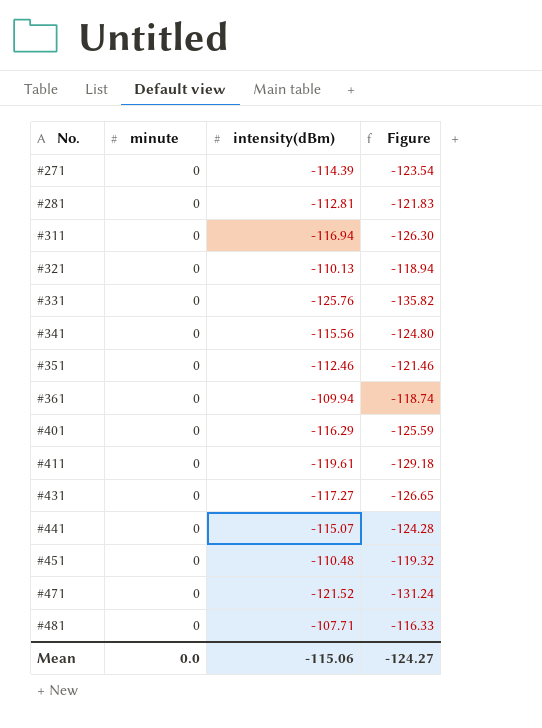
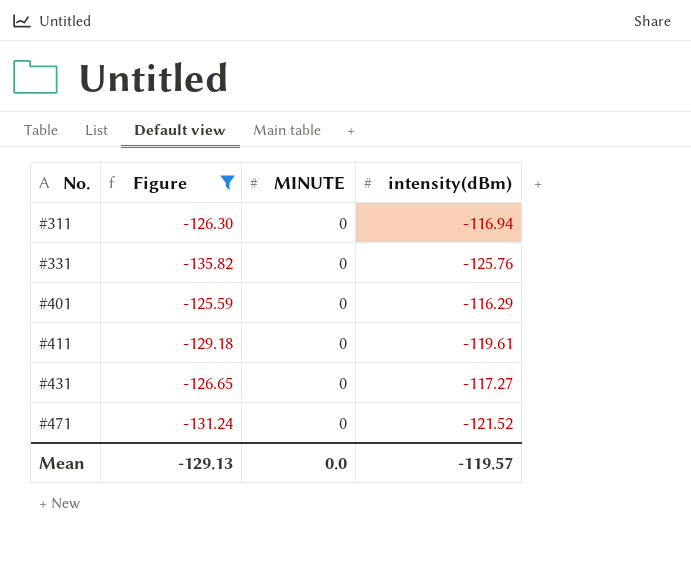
filter: none -> Figure <= -125.59
column Figure | position: 4 -> 2
column name: minute -> MINUTE
Mean | Figure: -124.27 -> -129.13
Mean | intensity(dBm): -115.06 -> -119.57

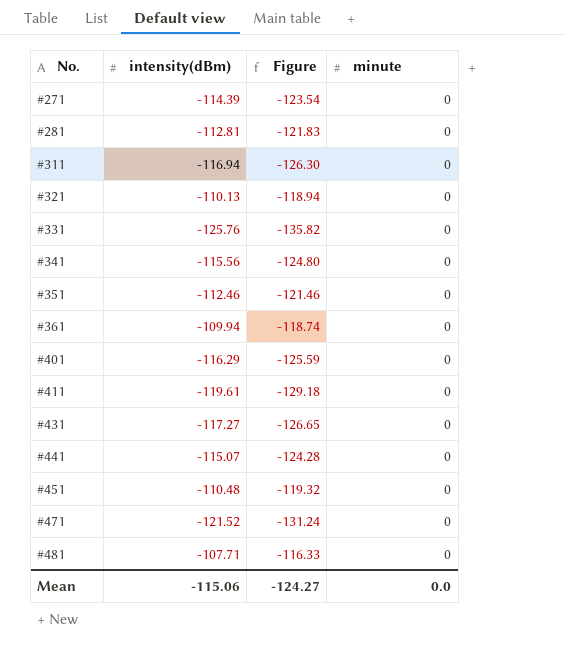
filter: Figure <= -125.59 -> none
column intensity(dBm) | position: 4 -> 2
column name: MINUTE -> minute
Mean | intensity(dBm): -119.57 -> -115.06
Mean | Figure: -129.13 -> -124.27

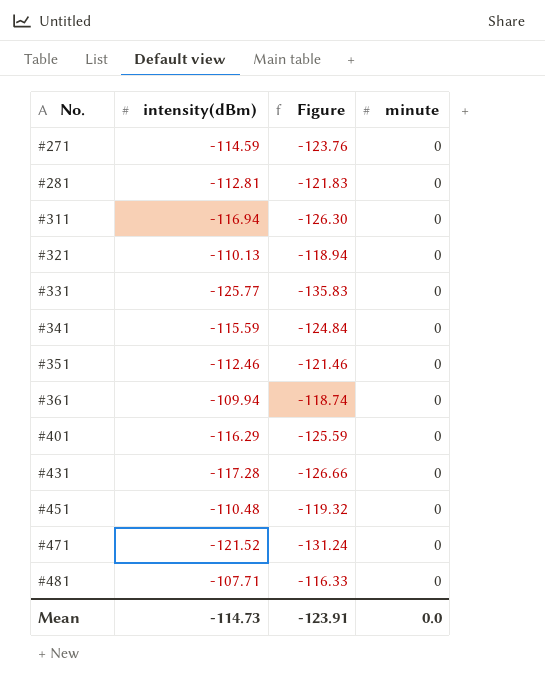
row #411: -119.61 | -129.18 | 0 -> none
row #441: -115.07 | -124.28 | 0 -> none
#271 | intensity(dBm): -114.39 -> -114.59
#271 | Figure: -123.54 -> -123.76
#331 | intensity(dBm): -125.76 -> -125.77
#331 | Figure: -135.82 -> -135.83
#341 | intensity(dBm): -115.56 -> -115.59
#341 | Figure: -124.80 -> -124.84
#431 | intensity(dBm): -117.27 -> -117.28
#431 | Figure: -126.65 -> -126.66
Mean | intensity(dBm): -115.06 -> -114.73
Mean | Figure: -124.27 -> -123.91

